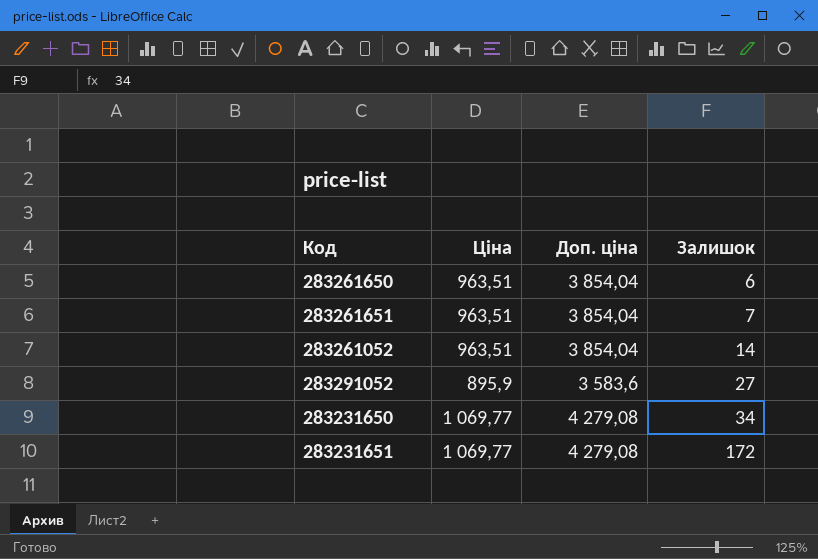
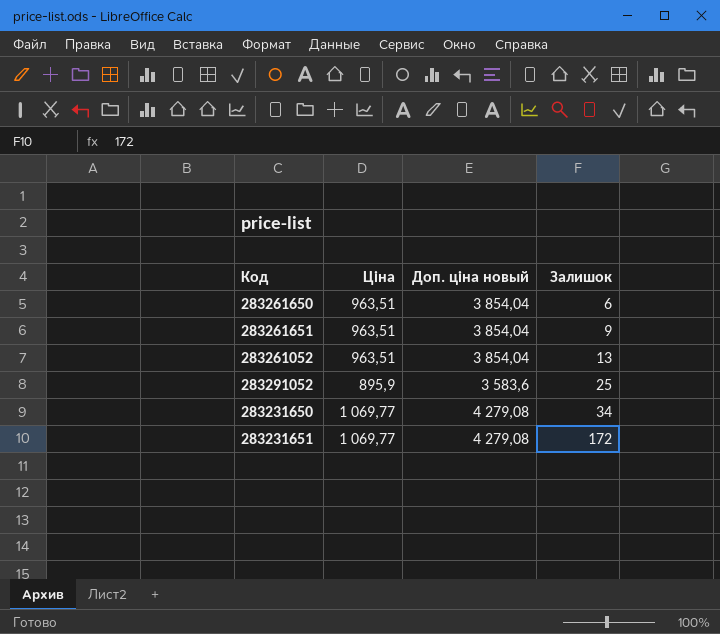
column name: Доп. ціна -> Доп. ціна новый
283261651 | Залишок: 7 -> 9
283261052 | Залишок: 14 -> 13
283291052 | Залишок: 27 -> 25

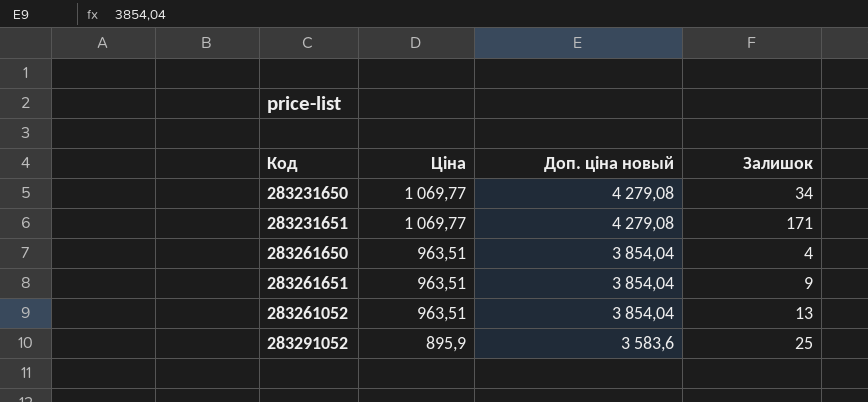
row order: Залишок ascending -> Ціна descending
283231651 | Залишок: 172 -> 171
283261650 | Залишок: 6 -> 4

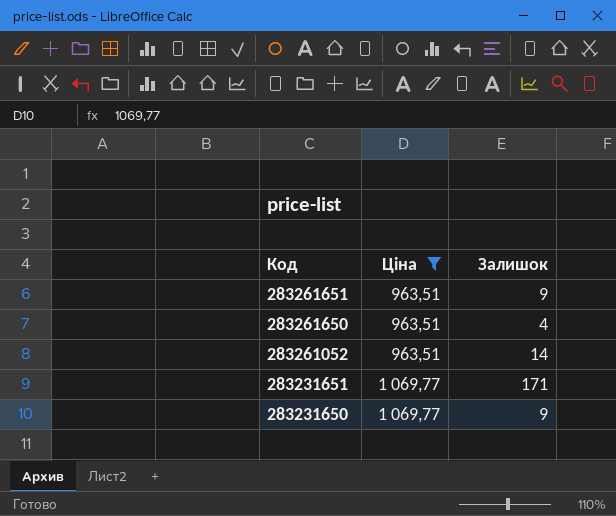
filter: none -> Ціна != 895,9
row order: Ціна descending -> Код descending
column Доп. ціна новый | position: 3 -> none
283261052 | Залишок: 13 -> 14
283231650 | Залишок: 34 -> 9

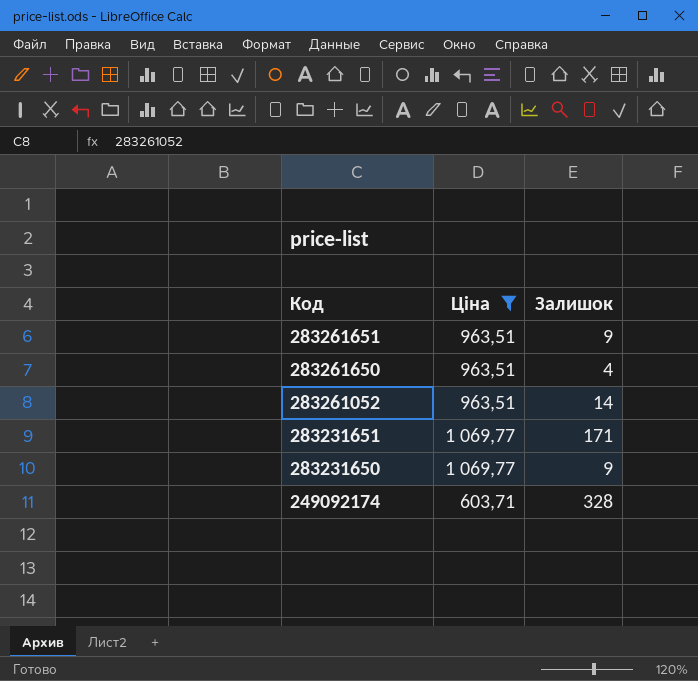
row 249092174: none -> 603,71 | 328

